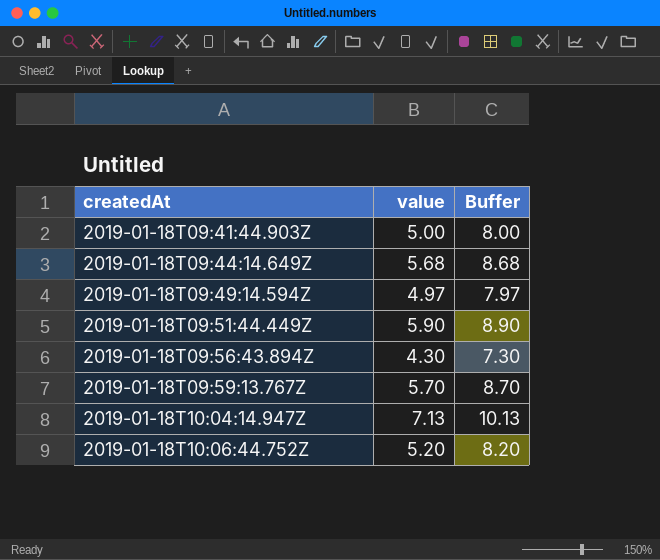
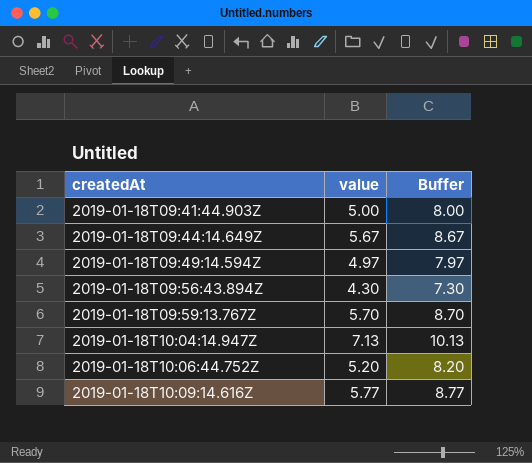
row 2019-01-18T09:51:44.449Z: 5.90 | 8.90 -> none
2019-01-18T09:44:14.649Z | value: 5.68 -> 5.67
2019-01-18T09:44:14.649Z | Buffer: 8.68 -> 8.67
row 2019-01-18T10:09:14.616Z: none -> 5.77 | 8.77

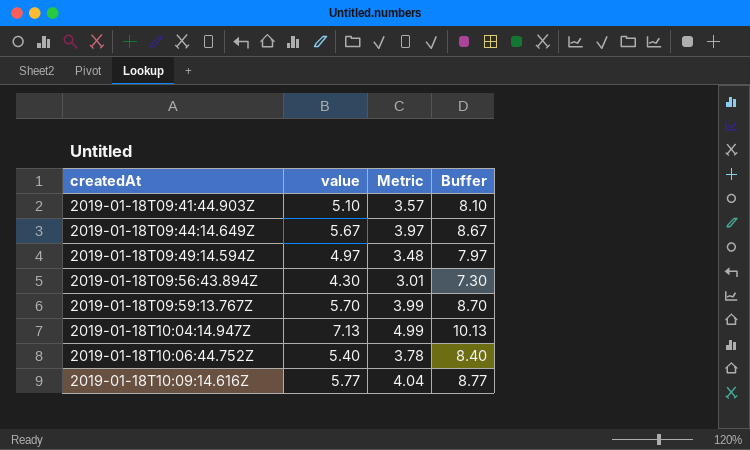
column Metric | formula: none -> [value] * 0.7
2019-01-18T09:41:44.903Z | value: 5.00 -> 5.10
2019-01-18T09:41:44.903Z | Buffer: 8.00 -> 8.10
2019-01-18T10:06:44.752Z | value: 5.20 -> 5.40
2019-01-18T10:06:44.752Z | Buffer: 8.20 -> 8.40

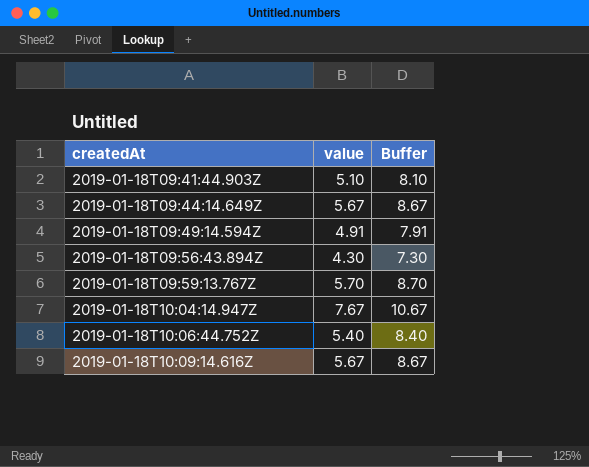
column Metric | formula: [value] * 0.7 -> none
2019-01-18T09:49:14.594Z | value: 4.97 -> 4.91
2019-01-18T09:49:14.594Z | Buffer: 7.97 -> 7.91
2019-01-18T10:04:14.947Z | value: 7.13 -> 7.67
2019-01-18T10:04:14.947Z | Buffer: 10.13 -> 10.67
2019-01-18T10:09:14.616Z | value: 5.77 -> 5.67
2019-01-18T10:09:14.616Z | Buffer: 8.77 -> 8.67

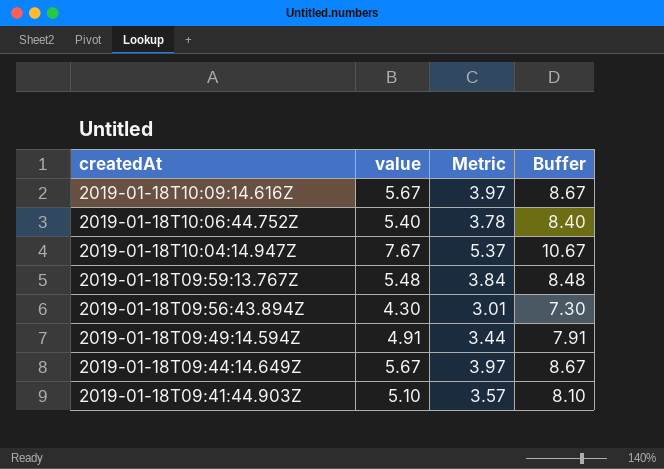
row order: createdAt ascending -> createdAt descending
column Metric | formula: none -> [value] * 0.7
2019-01-18T09:59:13.767Z | value: 5.70 -> 5.48
2019-01-18T09:59:13.767Z | Buffer: 8.70 -> 8.48

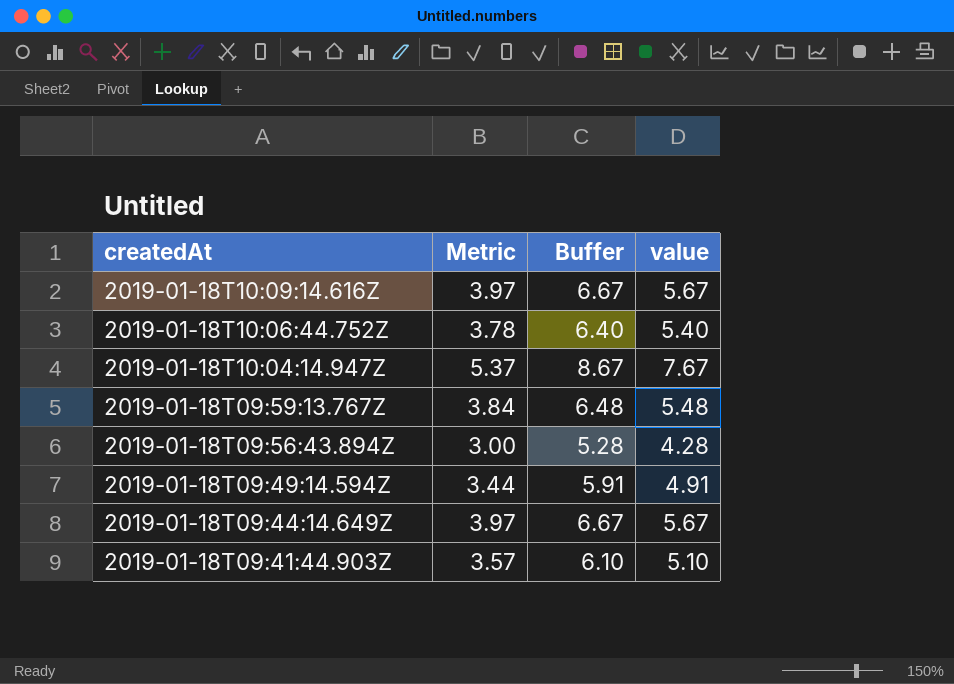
column Buffer | formula: [value] + 3 -> [value] + 1
column value | position: 2 -> 4
2019-01-18T09:56:43.894Z | Metric: 3.01 -> 3.00
2019-01-18T09:56:43.894Z | value: 4.30 -> 4.28

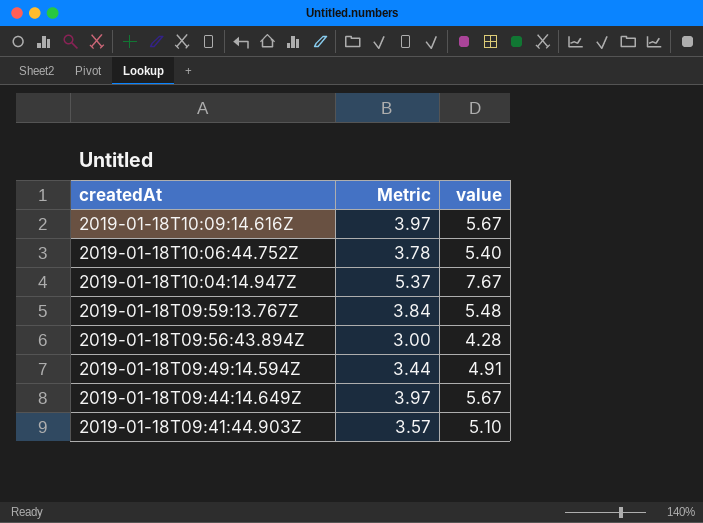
column Buffer | formula: [value] + 1 -> none

